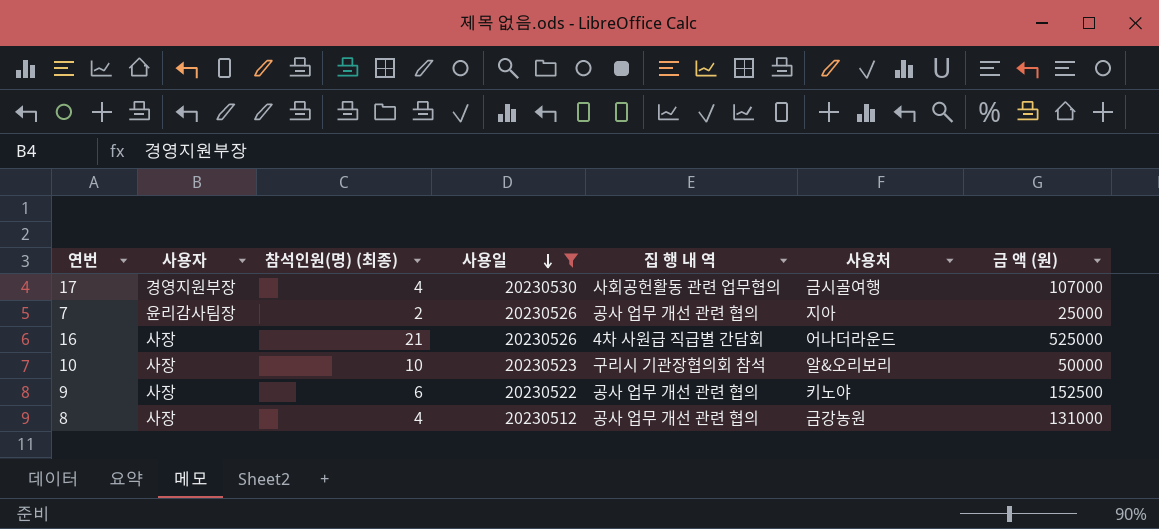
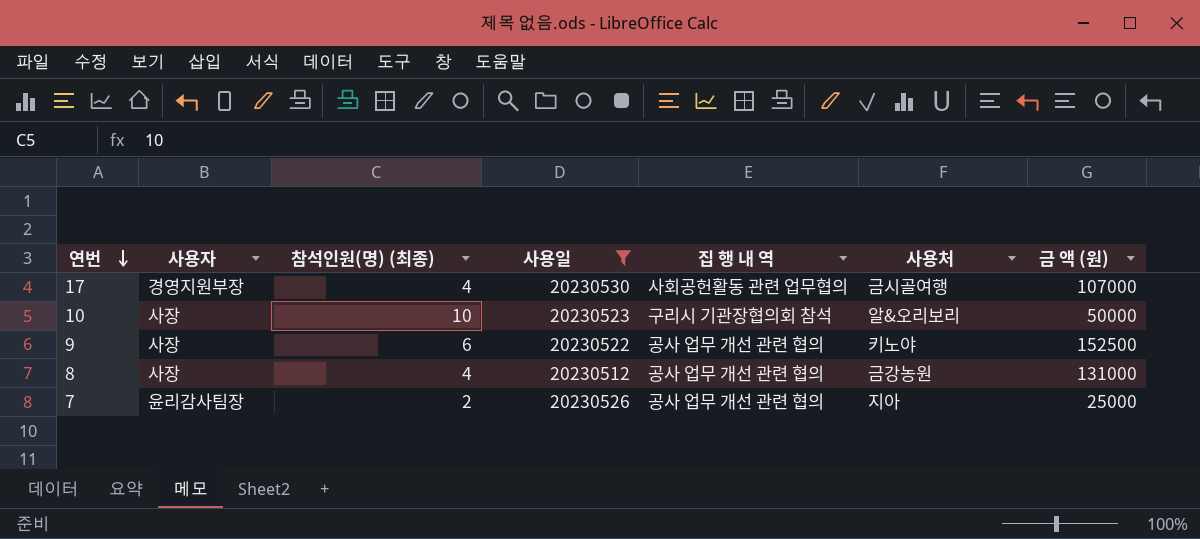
row order: 사용일 descending -> 연번 descending
row 16: 사장 | 21 | 20230526 | 4차 사원급 직급별 간담회 | 어나더라운드 | 525000 -> none

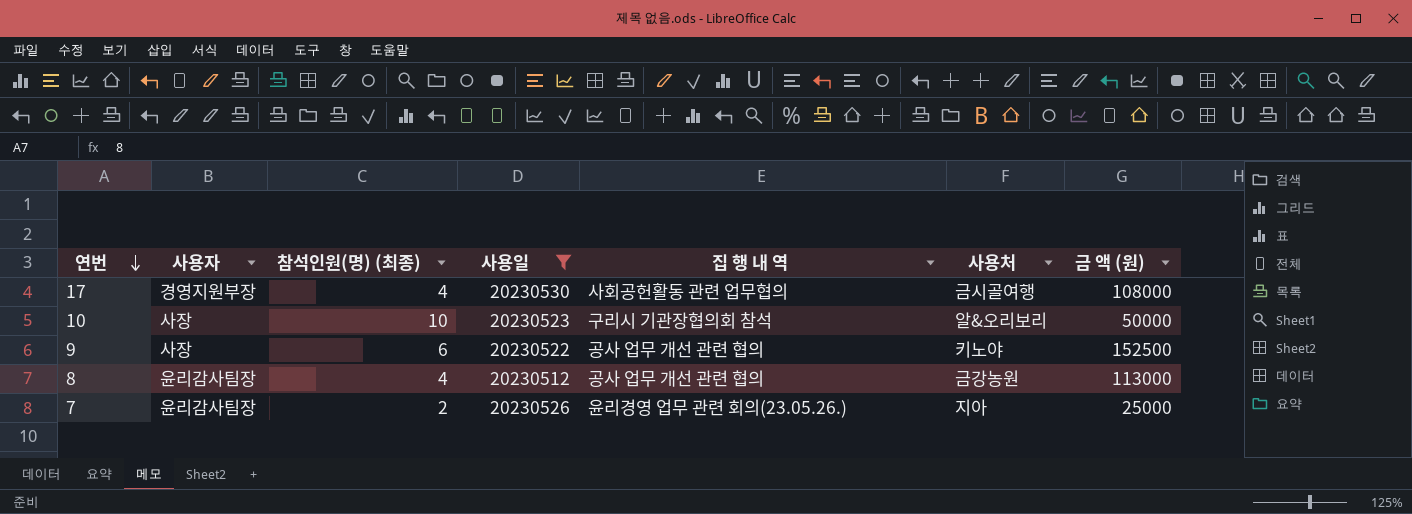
17 | 금 액 (원): 107000 -> 108000
8 | 사용자: 사장 -> 윤리감사팀장
8 | 금 액 (원): 131000 -> 113000
7 | 집 행 내 역: 공사 업무 개선 관련 협의 -> 윤리경영 업무 관련 회의(23.05.26.)

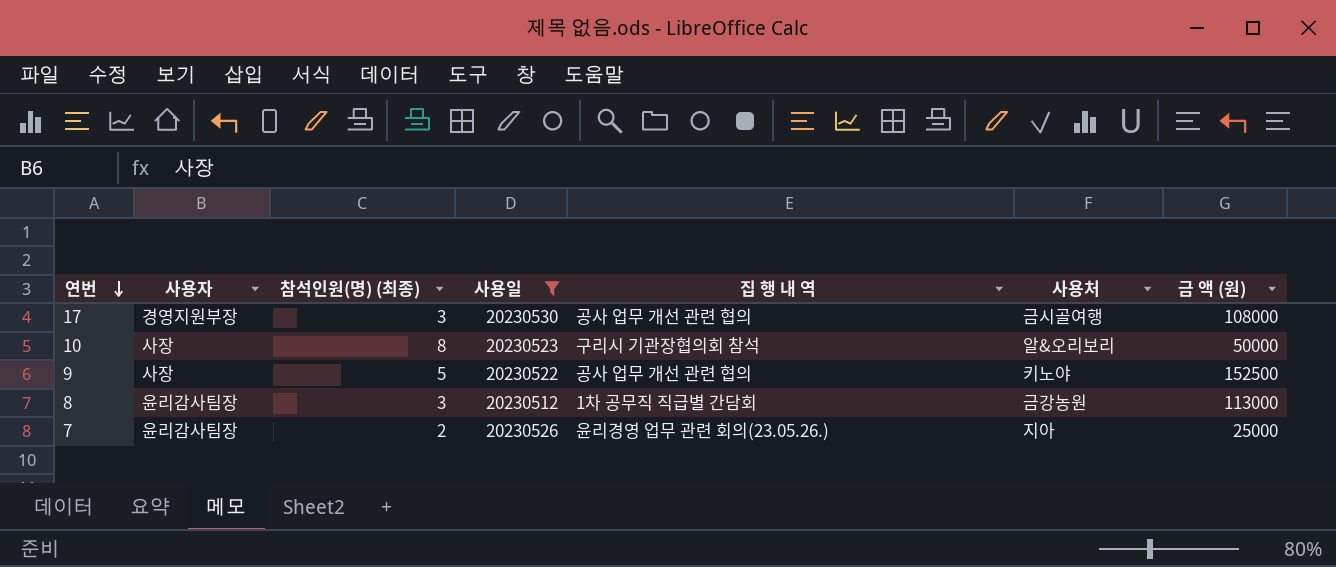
17 | 참석인원(명) (최종): 4 -> 3
17 | 집 행 내 역: 사회공헌활동 관련 업무협의 -> 공사 업무 개선 관련 협의
10 | 참석인원(명) (최종): 10 -> 8
9 | 참석인원(명) (최종): 6 -> 5
8 | 참석인원(명) (최종): 4 -> 3
8 | 집 행 내 역: 공사 업무 개선 관련 협의 -> 1차 공무직 직급별 간담회

